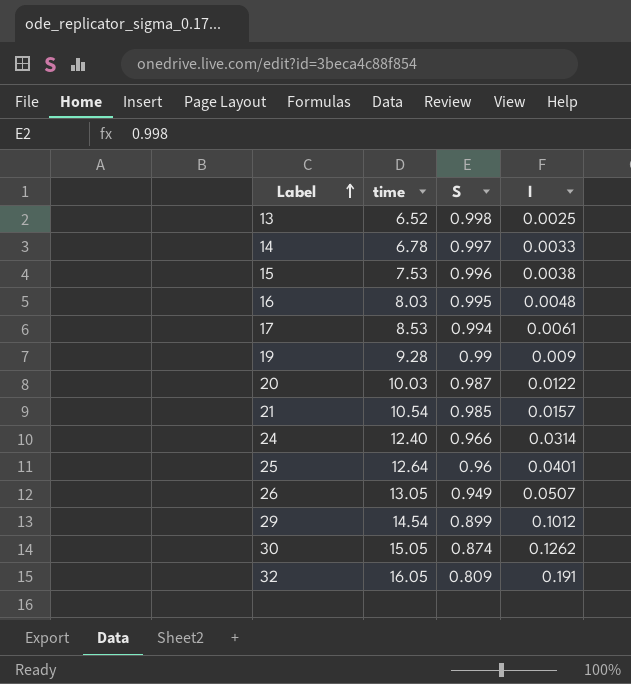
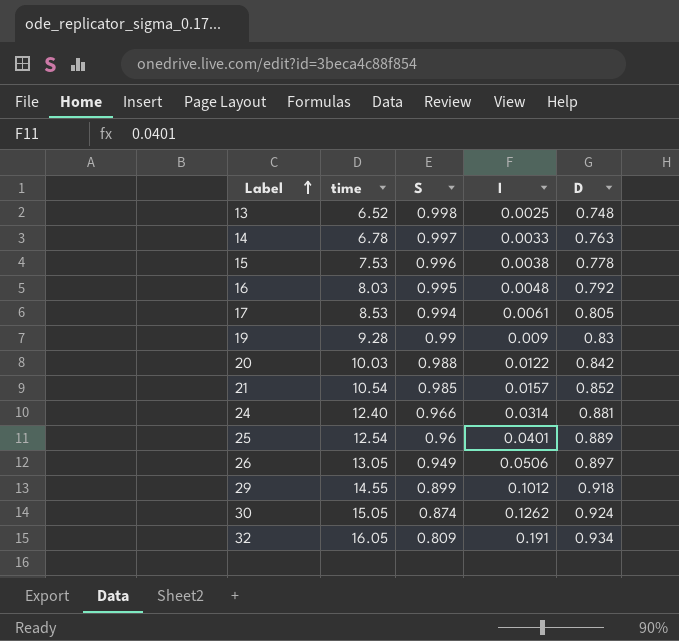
column D | position: none -> 5
20 | S: 0.987 -> 0.988
25 | time: 12.64 -> 12.54
26 | I: 0.0507 -> 0.0506
29 | time: 14.54 -> 14.55

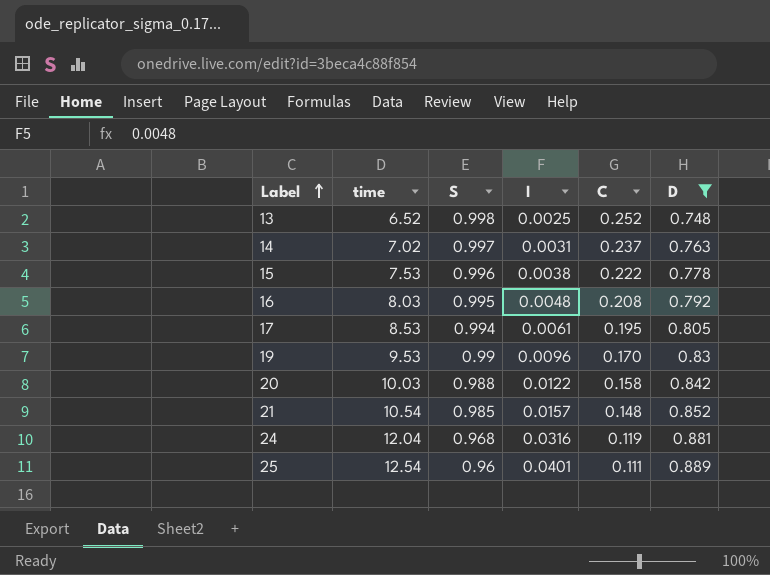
filter: none -> D <= 0.889
column C | position: none -> 5
14 | time: 6.78 -> 7.02
14 | I: 0.0033 -> 0.0031
19 | time: 9.28 -> 9.53
19 | I: 0.009 -> 0.0096
24 | time: 12.40 -> 12.04
24 | S: 0.966 -> 0.968
24 | I: 0.0314 -> 0.0316

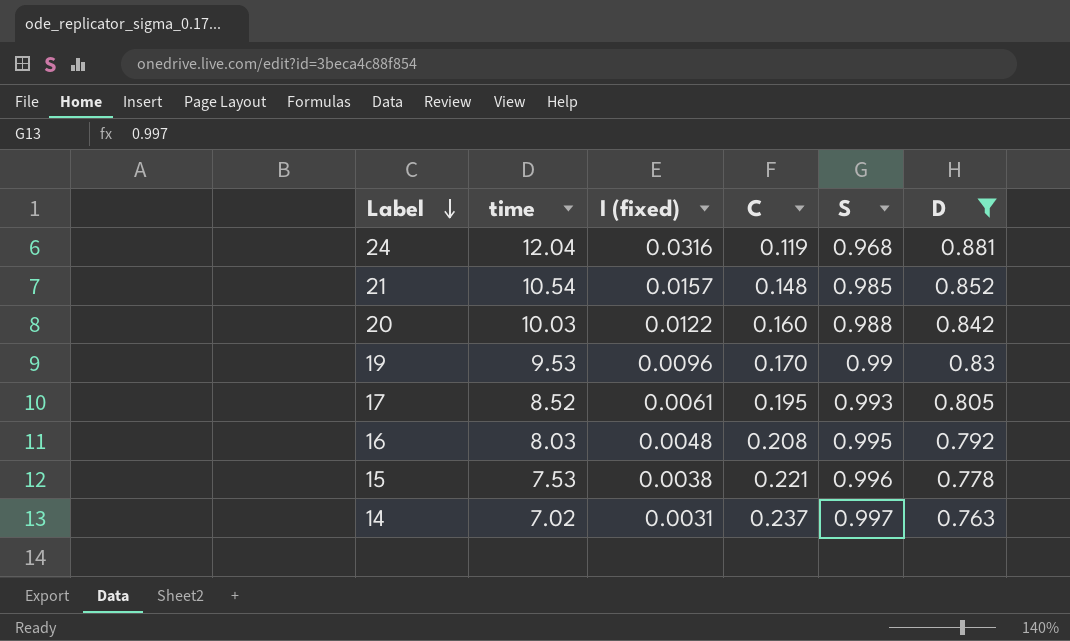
row order: Label ascending -> Label descending
column name: I -> I (fixed)
column S | position: 3 -> 5
row 13: 6.52 | 0.998 | 0.0025 | 0.252 | 0.748 -> none
row 25: 12.54 | 0.96 | 0.0401 | 0.111 | 0.889 -> none
20 | C: 0.158 -> 0.160
17 | time: 8.53 -> 8.52
17 | S: 0.994 -> 0.993
15 | C: 0.222 -> 0.221

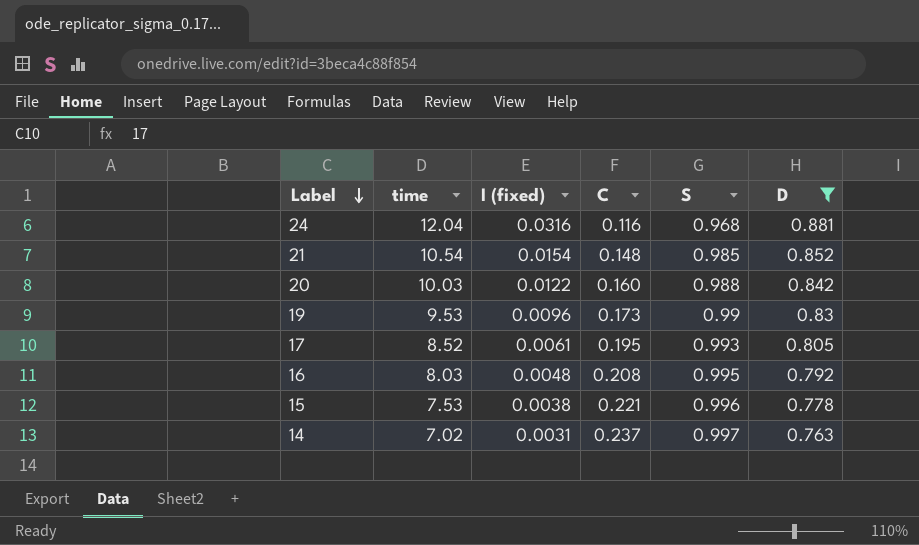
24 | C: 0.119 -> 0.116
21 | I (fixed): 0.0157 -> 0.0154
19 | C: 0.170 -> 0.173

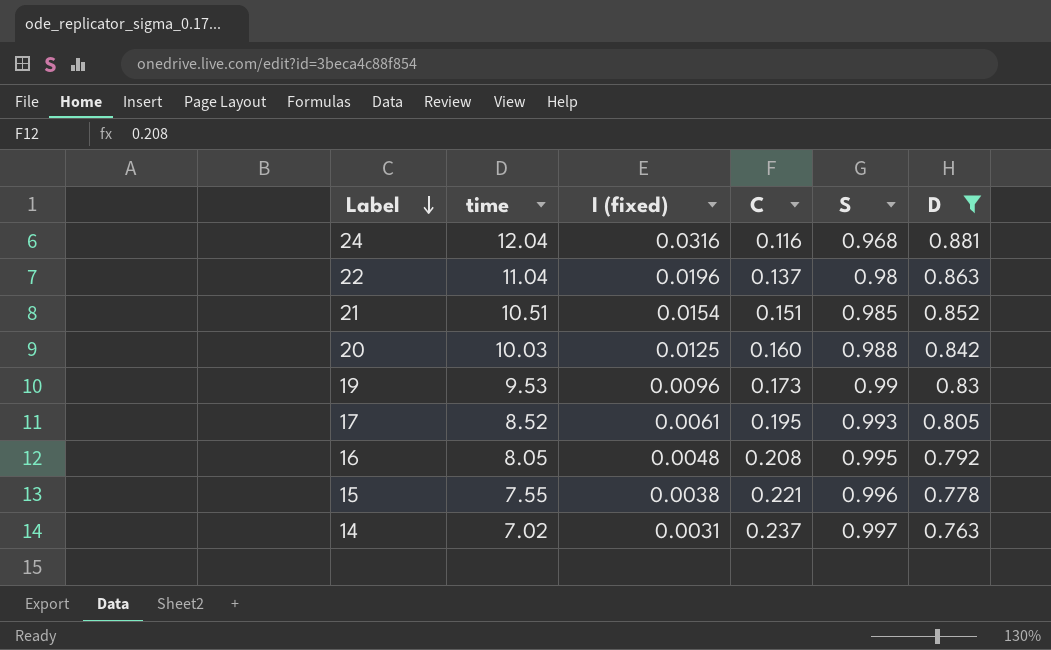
row 22: none -> 11.04 | 0.0196 | 0.137 | 0.98 | 0.863
21 | time: 10.54 -> 10.51
21 | C: 0.148 -> 0.151
20 | I (fixed): 0.0122 -> 0.0125
16 | time: 8.03 -> 8.05
15 | time: 7.53 -> 7.55

